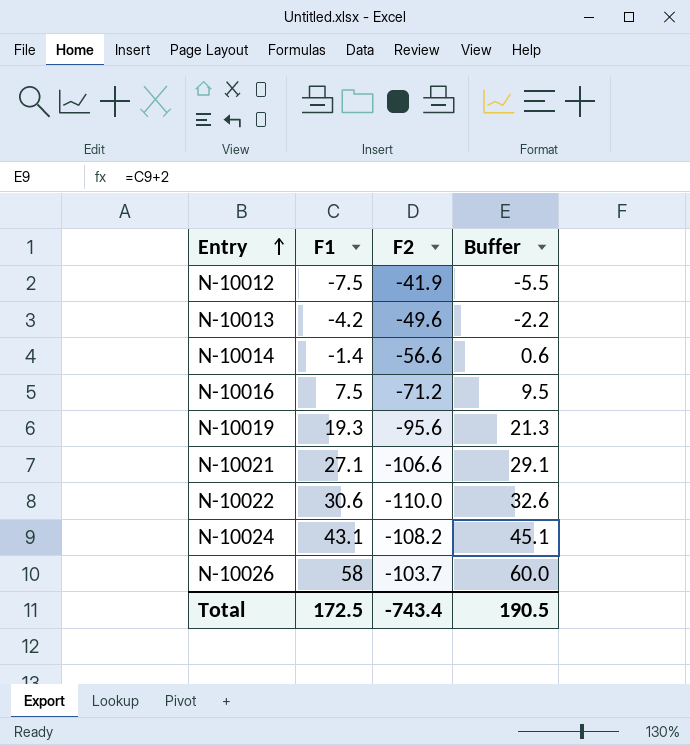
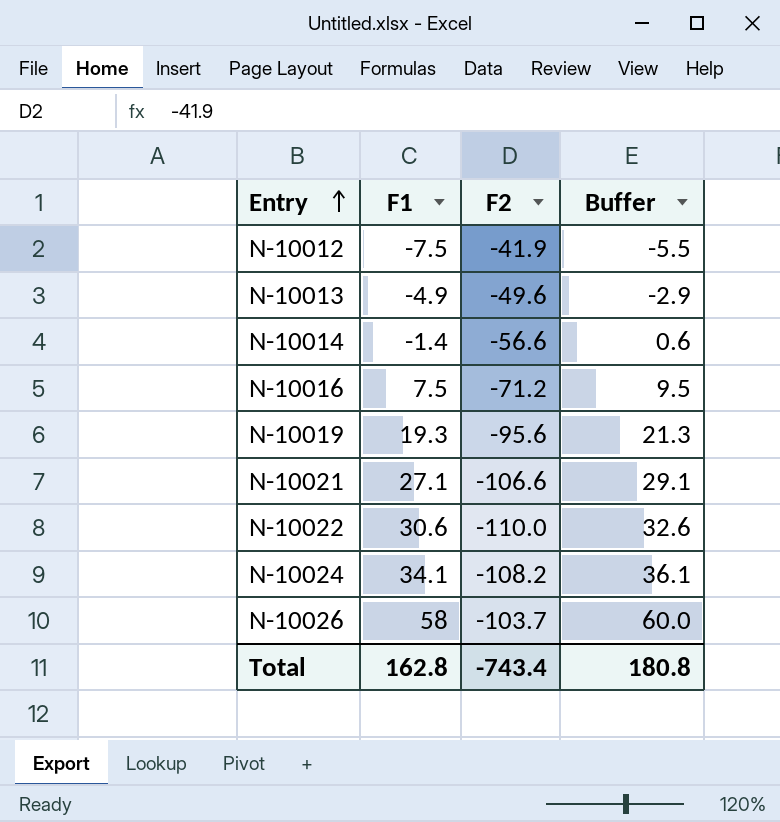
N-10013 | F1: -4.2 -> -4.9
N-10013 | Buffer: -2.2 -> -2.9
N-10024 | F1: 43.1 -> 34.1
N-10024 | Buffer: 45.1 -> 36.1
Total | F1: 172.5 -> 162.8
Total | Buffer: 190.5 -> 180.8

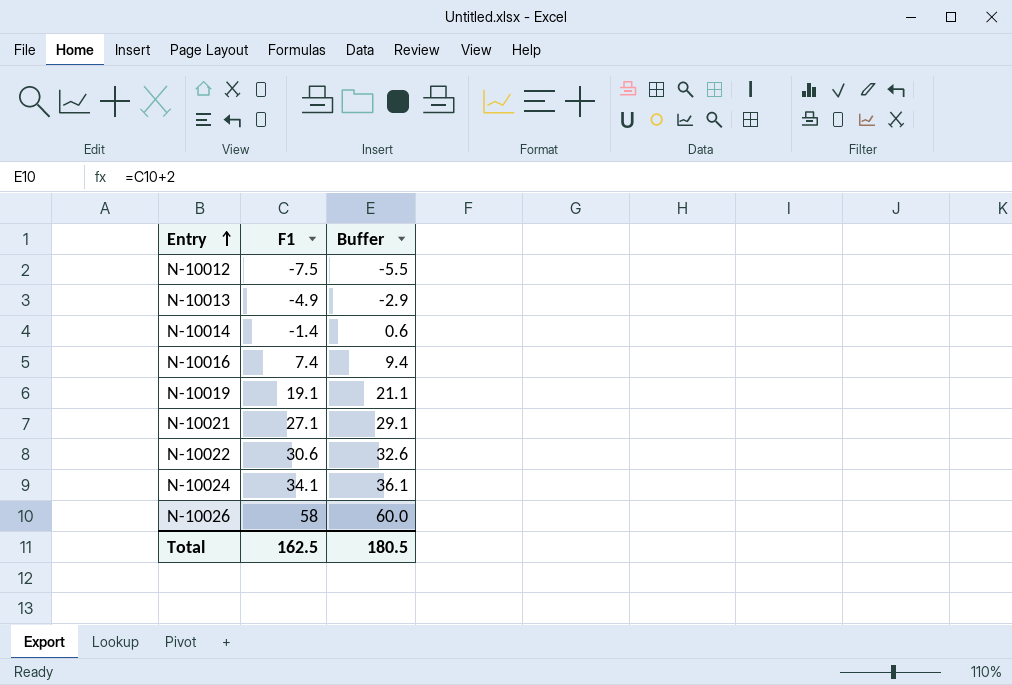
column F2 | position: 3 -> none
N-10016 | F1: 7.5 -> 7.4
N-10016 | Buffer: 9.5 -> 9.4
N-10019 | F1: 19.3 -> 19.1
N-10019 | Buffer: 21.3 -> 21.1
Total | F1: 162.8 -> 162.5
Total | Buffer: 180.8 -> 180.5

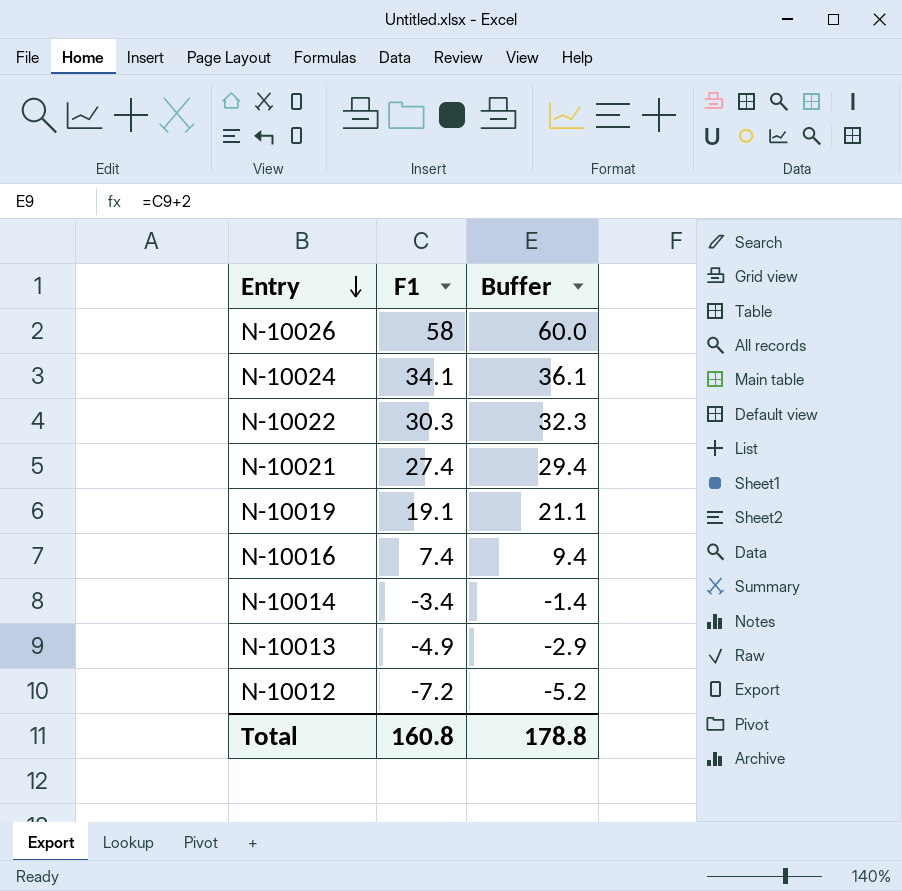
row order: Entry ascending -> Entry descending
N-10022 | F1: 30.6 -> 30.3
N-10022 | Buffer: 32.6 -> 32.3
N-10021 | F1: 27.1 -> 27.4
N-10021 | Buffer: 29.1 -> 29.4
N-10014 | F1: -1.4 -> -3.4
N-10014 | Buffer: 0.6 -> -1.4
N-10012 | F1: -7.5 -> -7.2
N-10012 | Buffer: -5.5 -> -5.2
Total | F1: 162.5 -> 160.8
Total | Buffer: 180.5 -> 178.8

